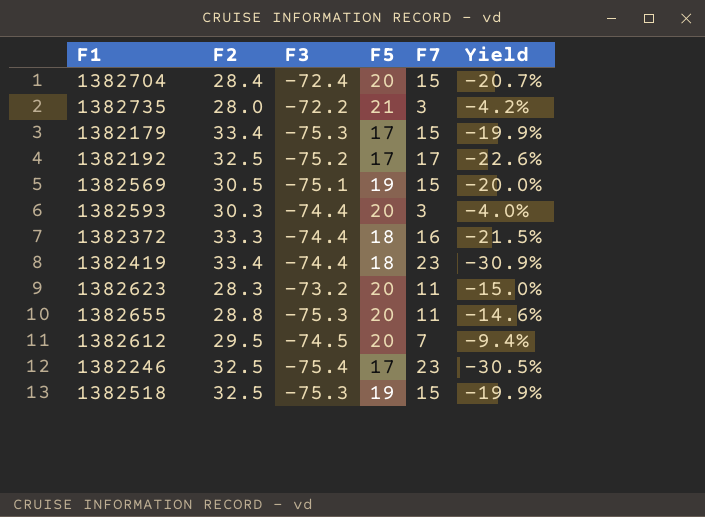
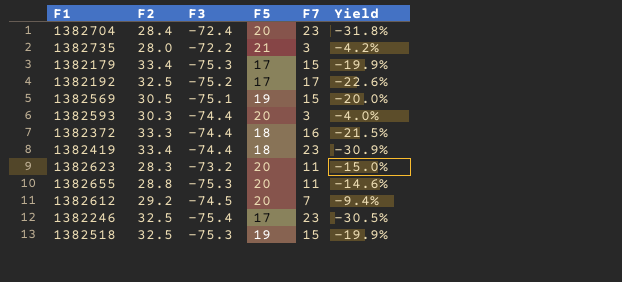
1382704 | F7: 15 -> 23
1382704 | Yield: -20.7% -> -31.8%
1382612 | F2: 29.5 -> 29.2

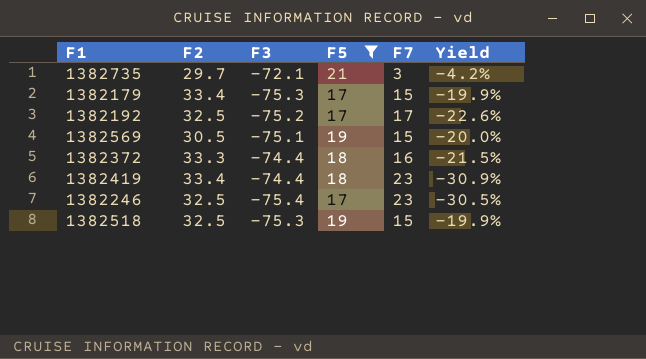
filter: none -> F5 != 20
1382735 | F2: 28.0 -> 29.7
1382735 | F3: -72.2 -> -72.1

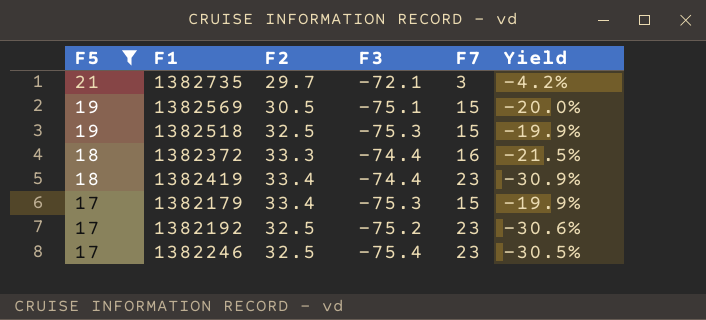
row order: none -> F5 descending
column F5 | position: 4 -> 1
1382192 | F7: 17 -> 23
1382192 | Yield: -22.6% -> -30.6%

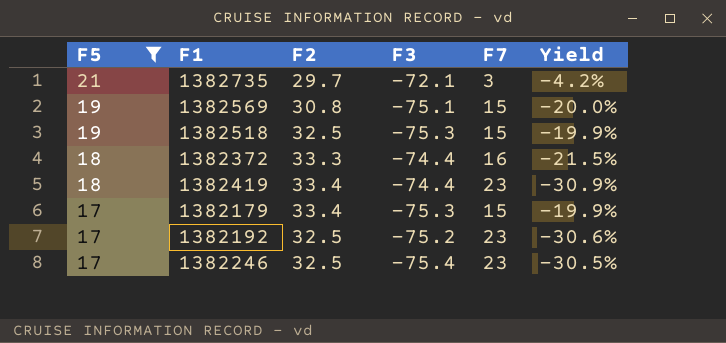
1382569 | F2: 30.5 -> 30.8

